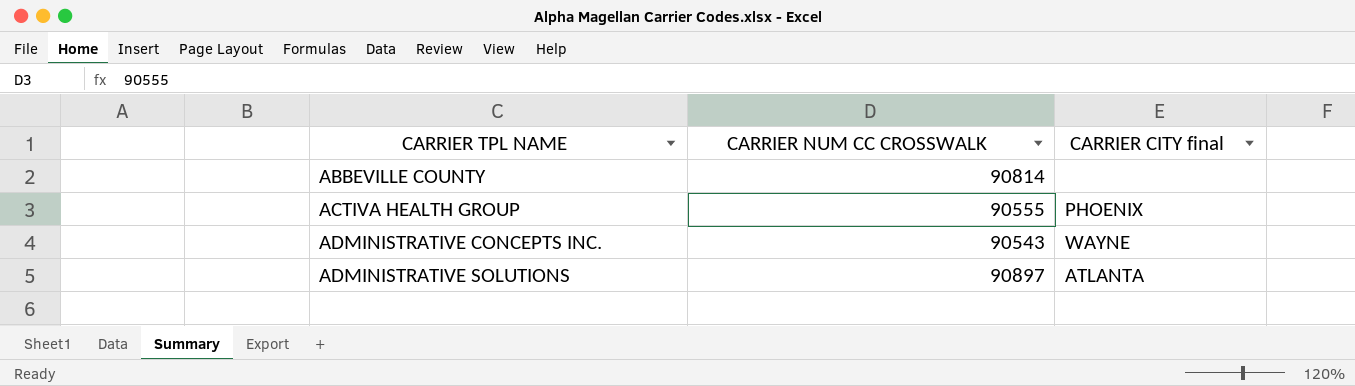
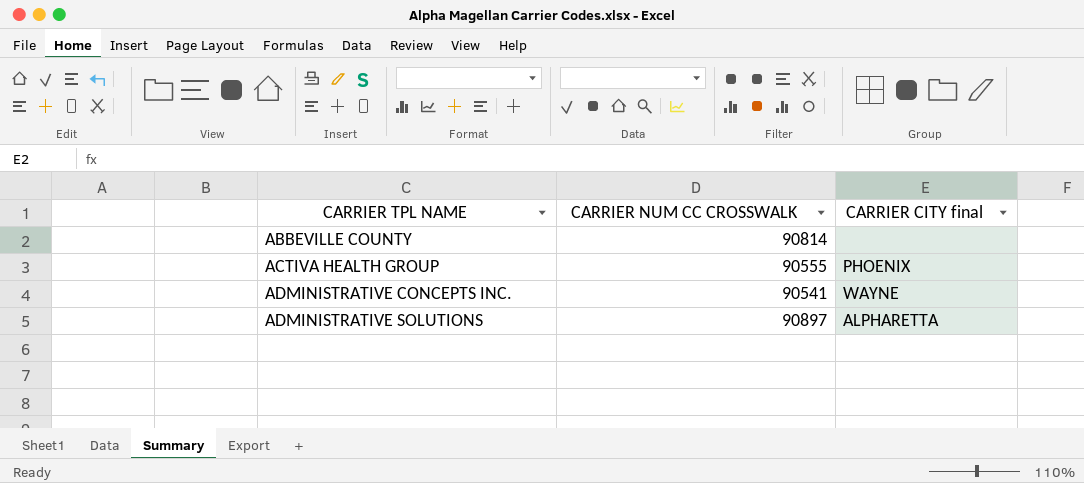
ADMINISTRATIVE CONCEPTS INC. | CARRIER NUM CC CROSSWALK: 90543 -> 90541
ADMINISTRATIVE SOLUTIONS | CARRIER CITY final: ATLANTA -> ALPHARETTA

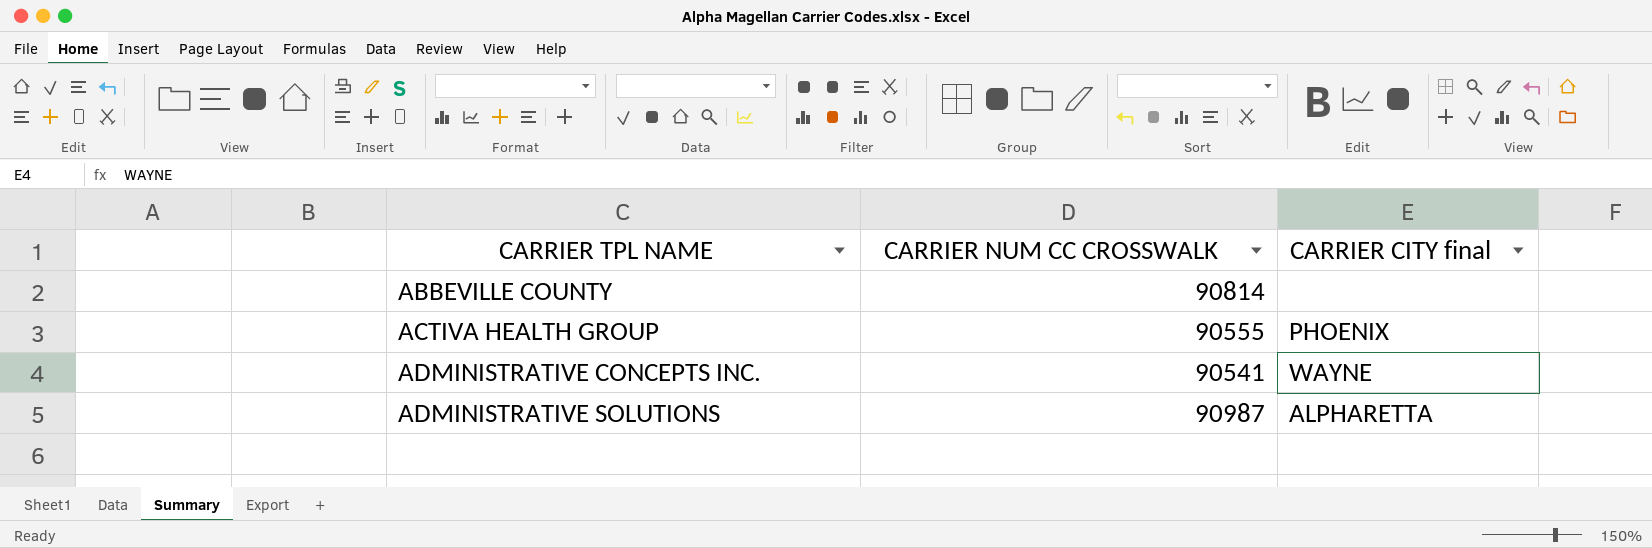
ADMINISTRATIVE SOLUTIONS | CARRIER NUM CC CROSSWALK: 90897 -> 90987

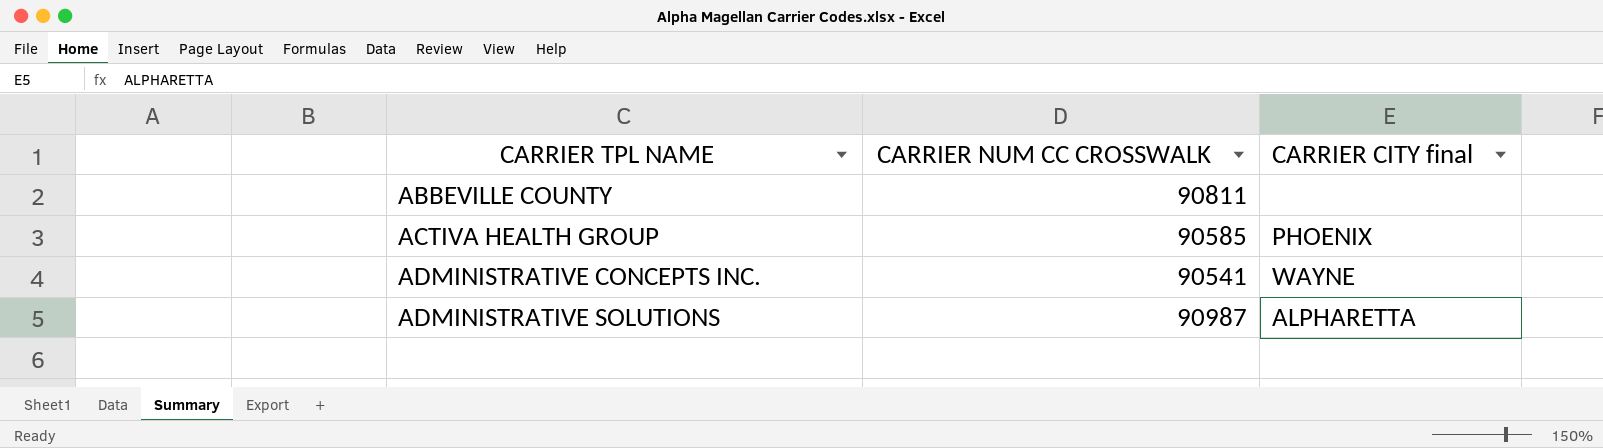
ABBEVILLE COUNTY | CARRIER NUM CC CROSSWALK: 90814 -> 90811
ACTIVA HEALTH GROUP | CARRIER NUM CC CROSSWALK: 90555 -> 90585

